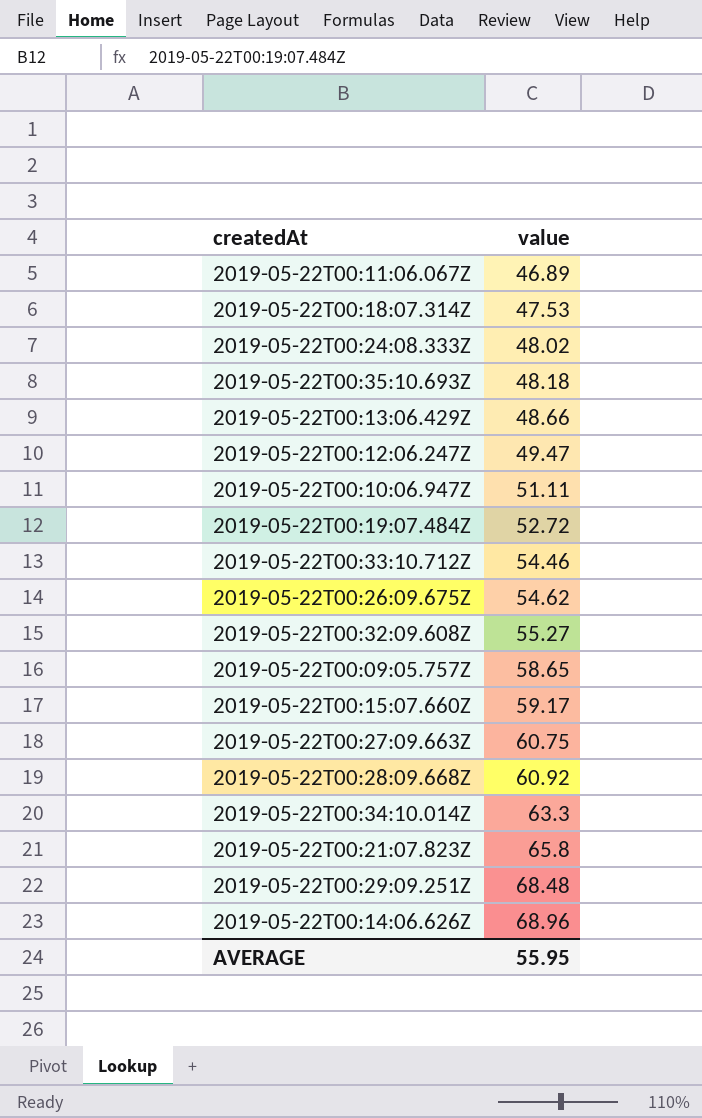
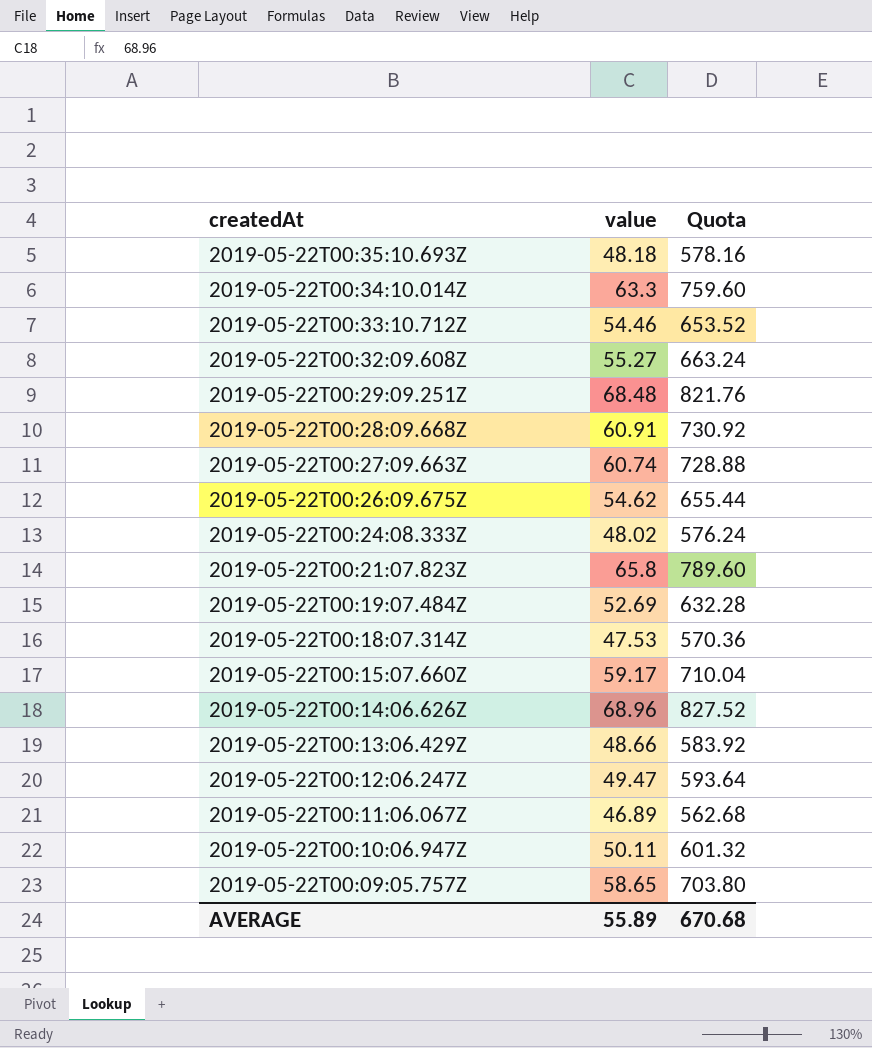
row order: value ascending -> createdAt descending
column Quota | formula: none -> [value] * 12
2019-05-22T00:28:09.668Z | value: 60.92 -> 60.91
2019-05-22T00:27:09.663Z | value: 60.75 -> 60.74
2019-05-22T00:19:07.484Z | value: 52.72 -> 52.69
2019-05-22T00:10:06.947Z | value: 51.11 -> 50.11
AVERAGE | value: 55.95 -> 55.89

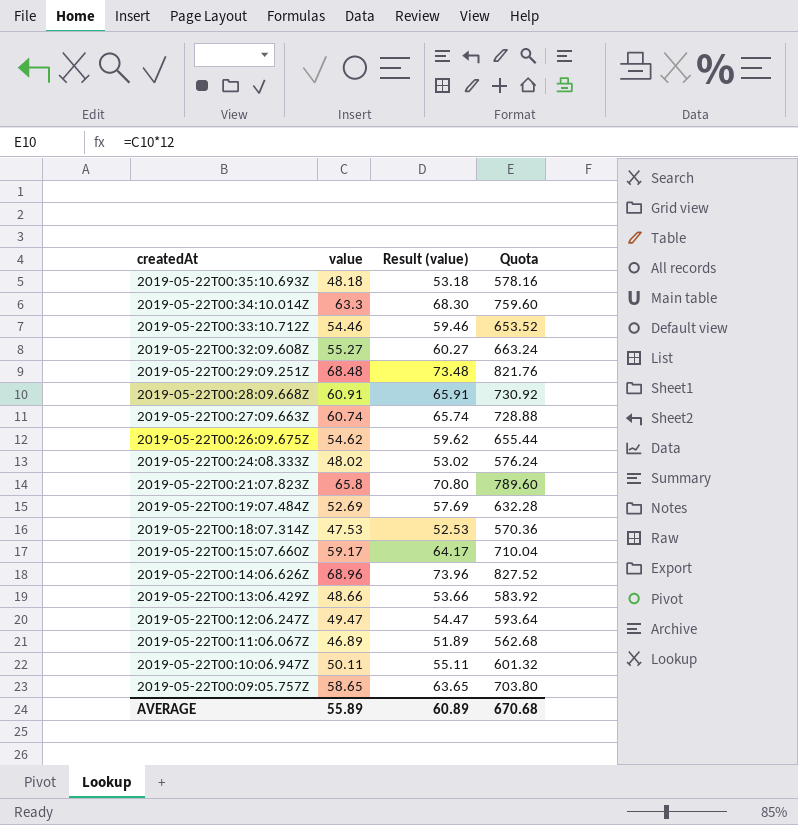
column Result (value) | formula: none -> [value] + 5

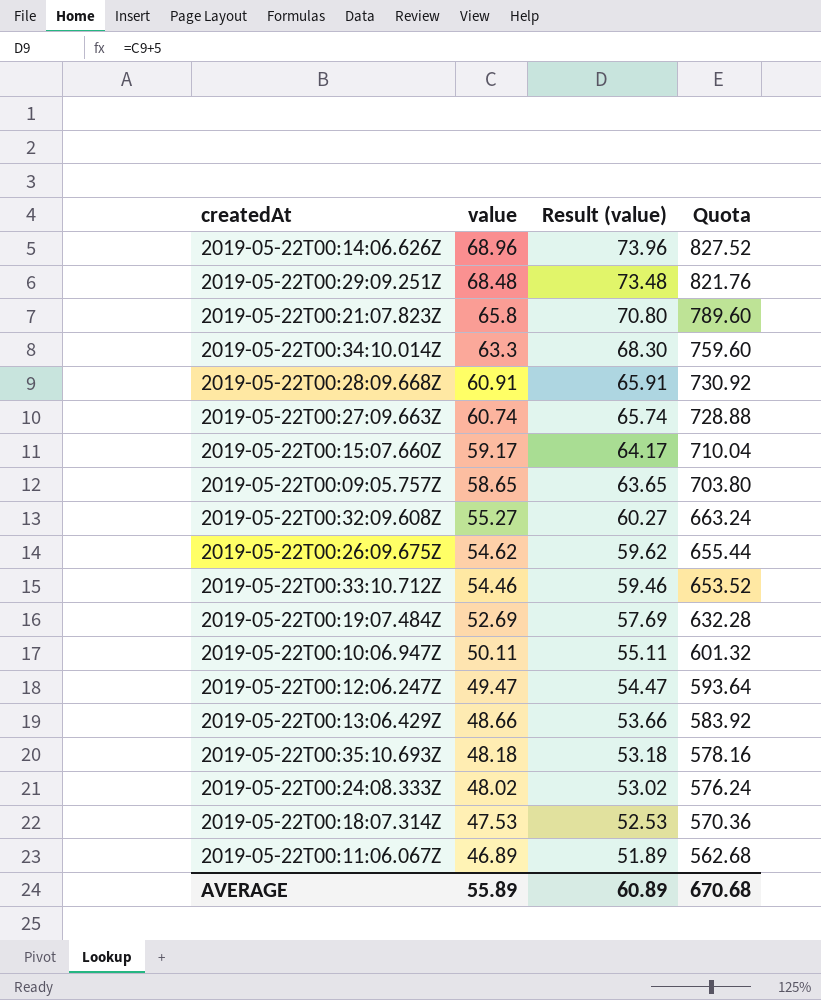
row order: createdAt descending -> value descending

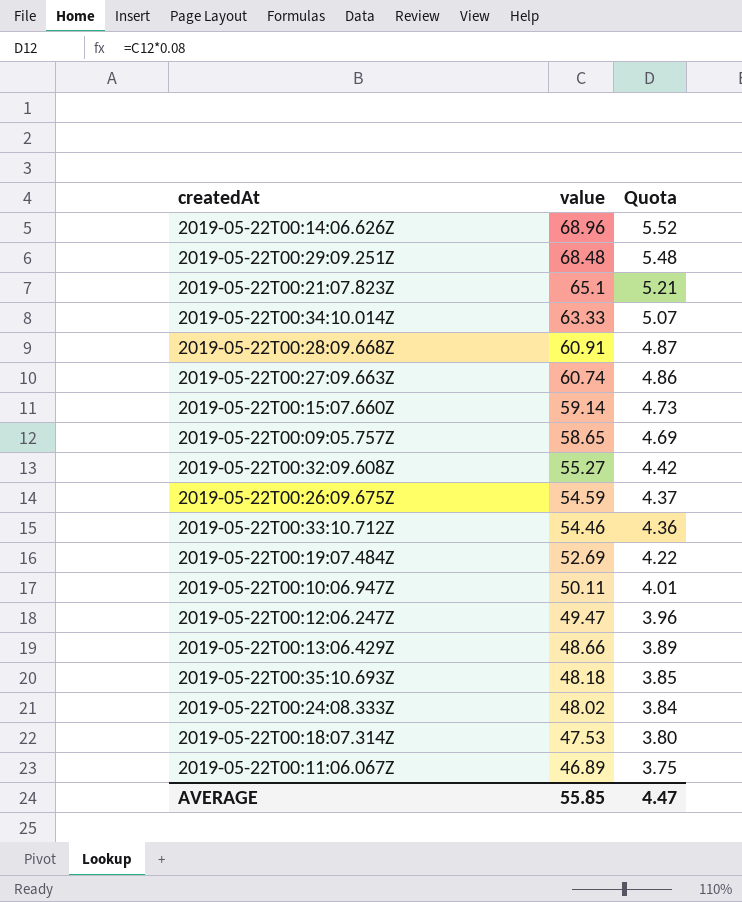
column Result (value) | formula: [value] + 5 -> none
column Quota | formula: [value] * 12 -> [value] * 0.08
2019-05-22T00:21:07.823Z | value: 65.8 -> 65.1
2019-05-22T00:34:10.014Z | value: 63.3 -> 63.33
2019-05-22T00:15:07.660Z | value: 59.17 -> 59.14
2019-05-22T00:26:09.675Z | value: 54.62 -> 54.59
AVERAGE | value: 55.89 -> 55.85
AVERAGE | Quota: 670.68 -> 4.47

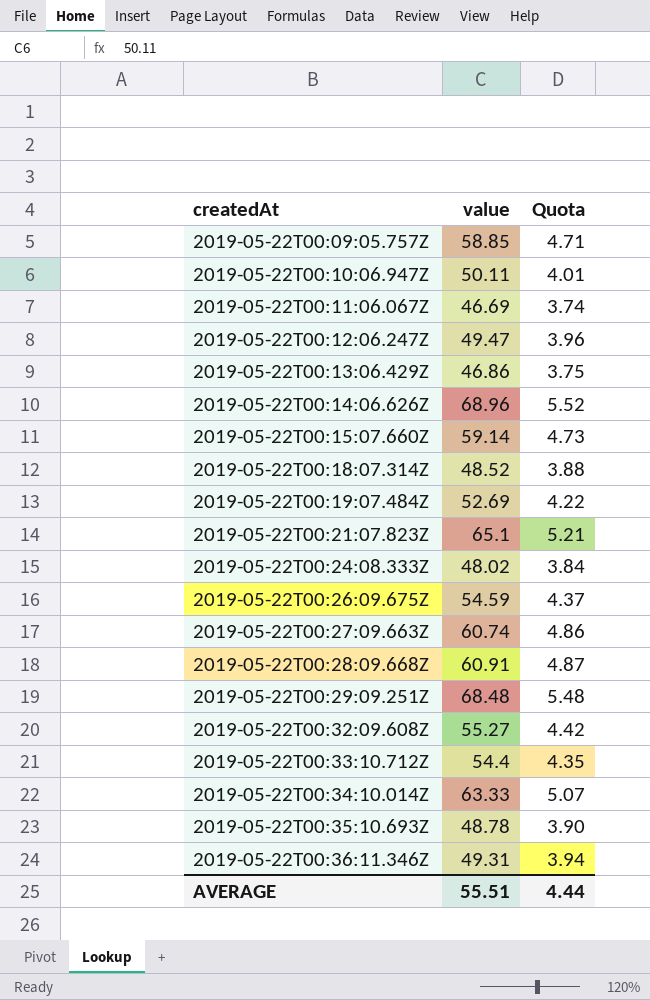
row order: value descending -> createdAt ascending
2019-05-22T00:09:05.757Z | value: 58.65 -> 58.85
2019-05-22T00:09:05.757Z | Quota: 4.69 -> 4.71
2019-05-22T00:11:06.067Z | value: 46.89 -> 46.69
2019-05-22T00:11:06.067Z | Quota: 3.75 -> 3.74
2019-05-22T00:13:06.429Z | value: 48.66 -> 46.86
2019-05-22T00:13:06.429Z | Quota: 3.89 -> 3.75
2019-05-22T00:18:07.314Z | value: 47.53 -> 48.52
2019-05-22T00:18:07.314Z | Quota: 3.80 -> 3.88
2019-05-22T00:33:10.712Z | value: 54.46 -> 54.4
2019-05-22T00:33:10.712Z | Quota: 4.36 -> 4.35
2019-05-22T00:35:10.693Z | value: 48.18 -> 48.78
2019-05-22T00:35:10.693Z | Quota: 3.85 -> 3.90
row 2019-05-22T00:36:11.346Z: none -> 49.31 | 3.94
AVERAGE | value: 55.85 -> 55.51
AVERAGE | Quota: 4.47 -> 4.44

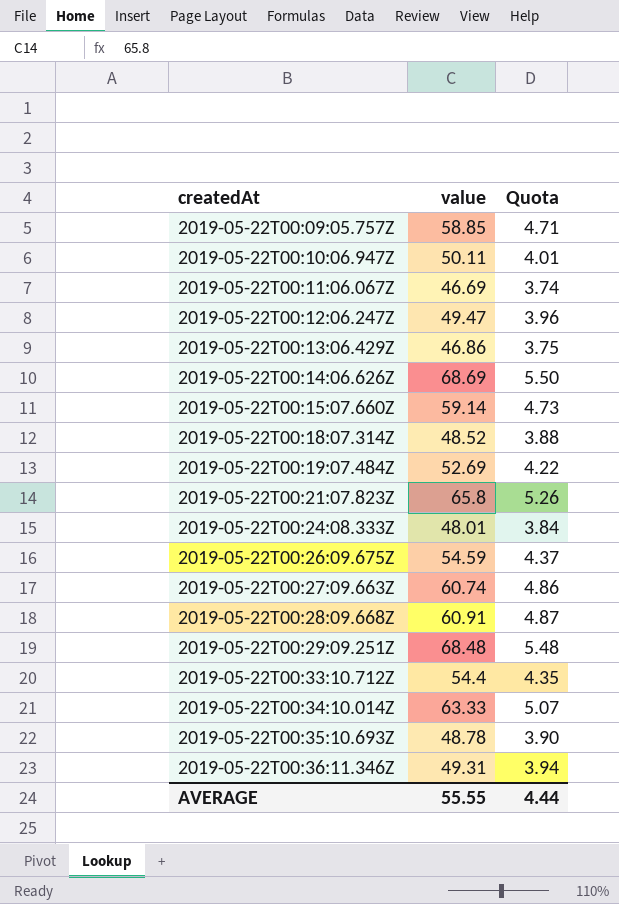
row 2019-05-22T00:32:09.608Z: 55.27 | 4.42 -> none
2019-05-22T00:14:06.626Z | value: 68.96 -> 68.69
2019-05-22T00:14:06.626Z | Quota: 5.52 -> 5.50
2019-05-22T00:21:07.823Z | value: 65.1 -> 65.8
2019-05-22T00:21:07.823Z | Quota: 5.21 -> 5.26
2019-05-22T00:24:08.333Z | value: 48.02 -> 48.01
AVERAGE | value: 55.51 -> 55.55

